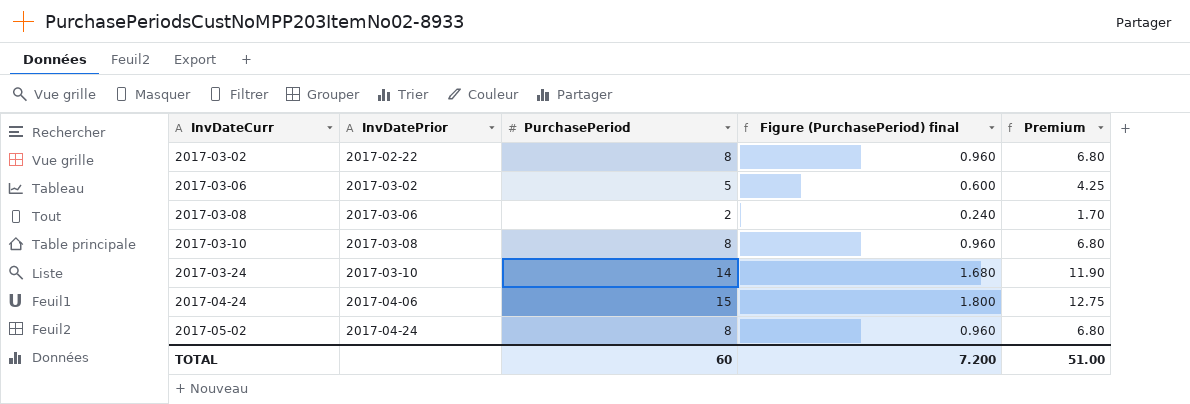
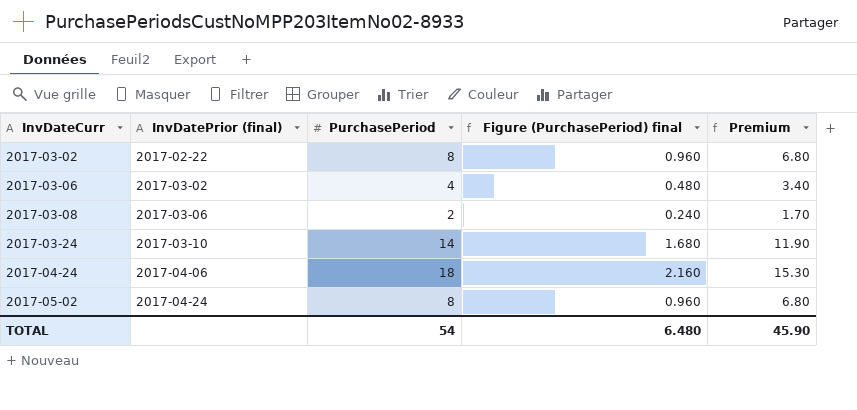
column name: InvDatePrior -> InvDatePrior (final)
row 2017-03-10: 2017-03-08 | 8 | 0.960 | 6.80 -> none
2017-03-06 | PurchasePeriod: 5 -> 4
2017-03-06 | Figure (PurchasePeriod) final: 0.600 -> 0.480
2017-03-06 | Premium: 4.25 -> 3.40
2017-04-24 | PurchasePeriod: 15 -> 18
2017-04-24 | Figure (PurchasePeriod) final: 1.800 -> 2.160
2017-04-24 | Premium: 12.75 -> 15.30
TOTAL | PurchasePeriod: 60 -> 54
TOTAL | Figure (PurchasePeriod) final: 7.200 -> 6.480
TOTAL | Premium: 51.00 -> 45.90

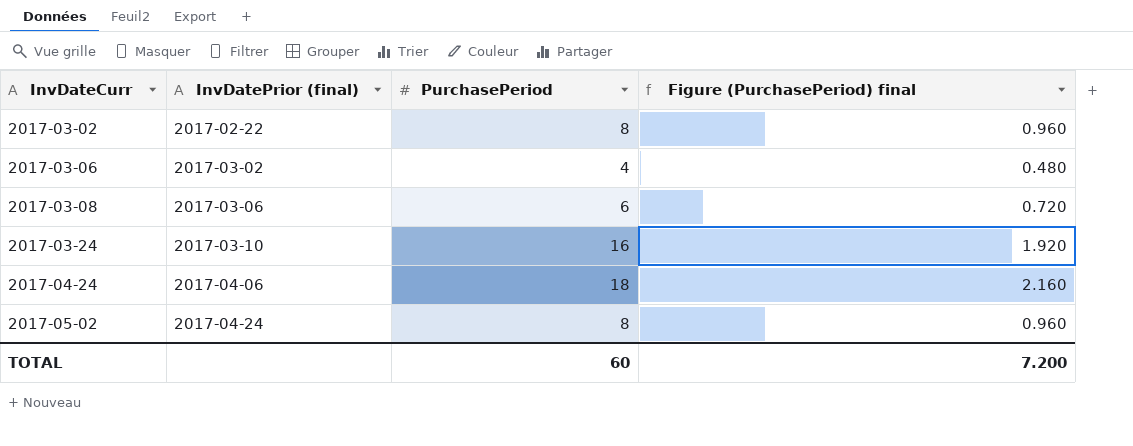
column Premium | formula: [PurchasePeriod] * 0.85 -> none
2017-03-08 | PurchasePeriod: 2 -> 6
2017-03-08 | Figure (PurchasePeriod) final: 0.240 -> 0.720
2017-03-24 | PurchasePeriod: 14 -> 16
2017-03-24 | Figure (PurchasePeriod) final: 1.680 -> 1.920
TOTAL | PurchasePeriod: 54 -> 60
TOTAL | Figure (PurchasePeriod) final: 6.480 -> 7.200

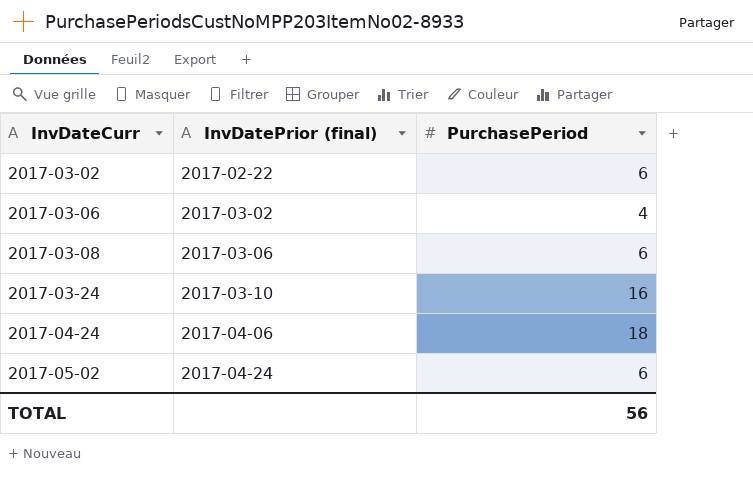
column Figure (PurchasePeriod) final | formula: [PurchasePeriod] * 0.12 -> none
2017-03-02 | PurchasePeriod: 8 -> 6
2017-05-02 | PurchasePeriod: 8 -> 6
TOTAL | PurchasePeriod: 60 -> 56

